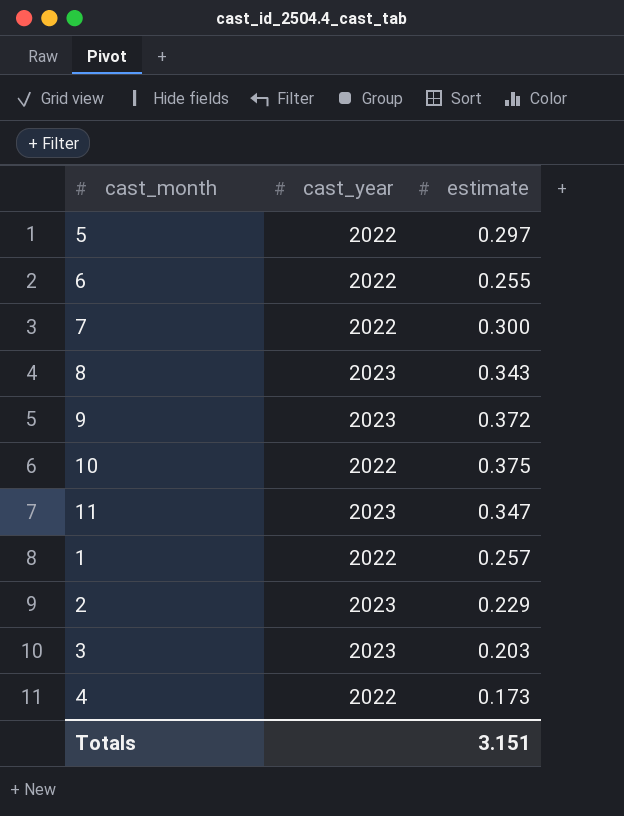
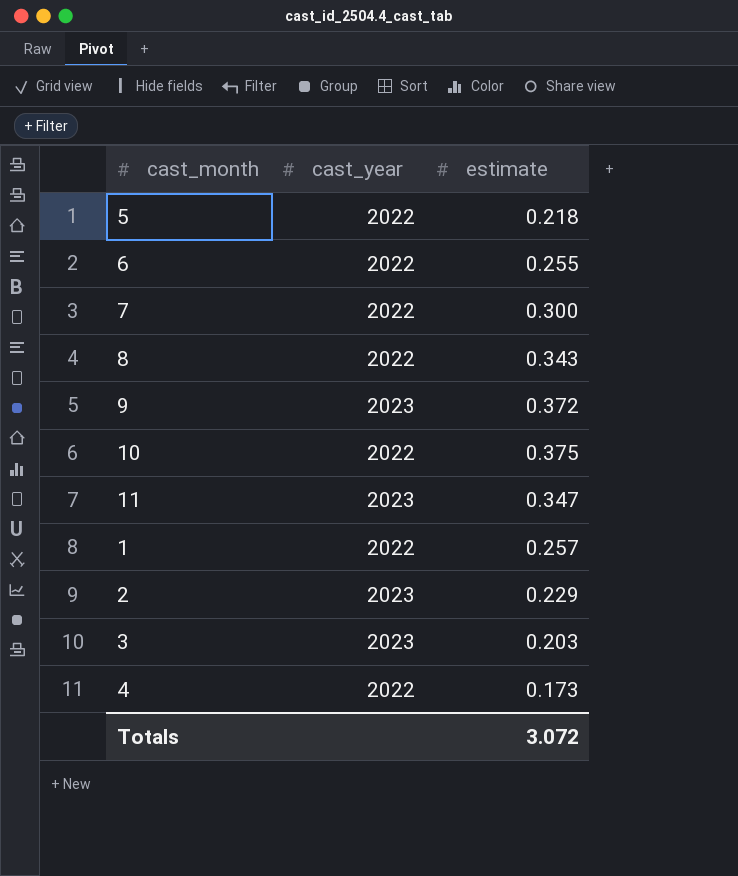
5 | estimate: 0.297 -> 0.218
8 | cast_year: 2023 -> 2022
Totals | estimate: 3.151 -> 3.072

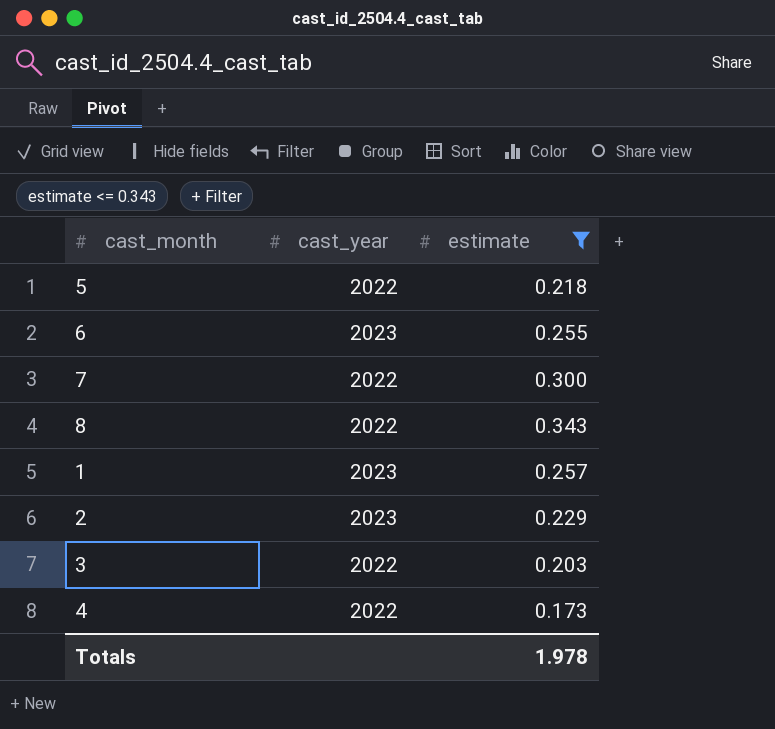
filter: none -> estimate <= 0.343
6 | cast_year: 2022 -> 2023
1 | cast_year: 2022 -> 2023
3 | cast_year: 2023 -> 2022
Totals | estimate: 3.072 -> 1.978

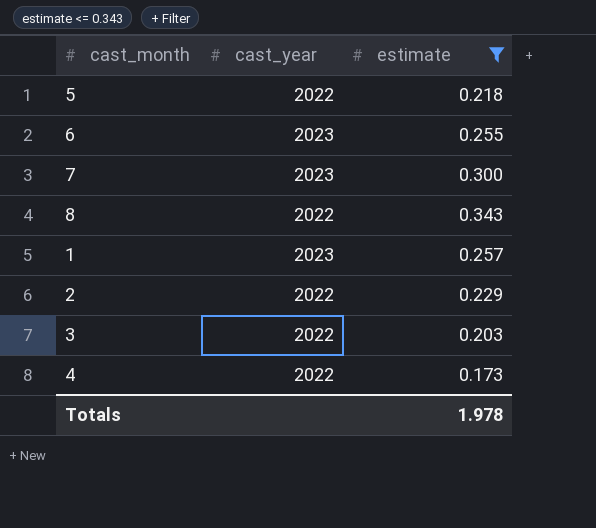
7 | cast_year: 2022 -> 2023
2 | cast_year: 2023 -> 2022

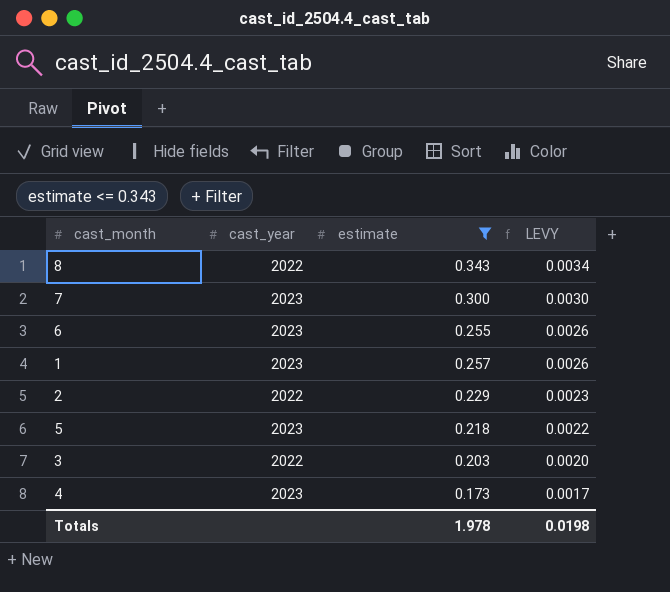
row order: none -> LEVY descending
column LEVY | formula: none -> [estimate] * 0.01
5 | cast_year: 2022 -> 2023
4 | cast_year: 2022 -> 2023

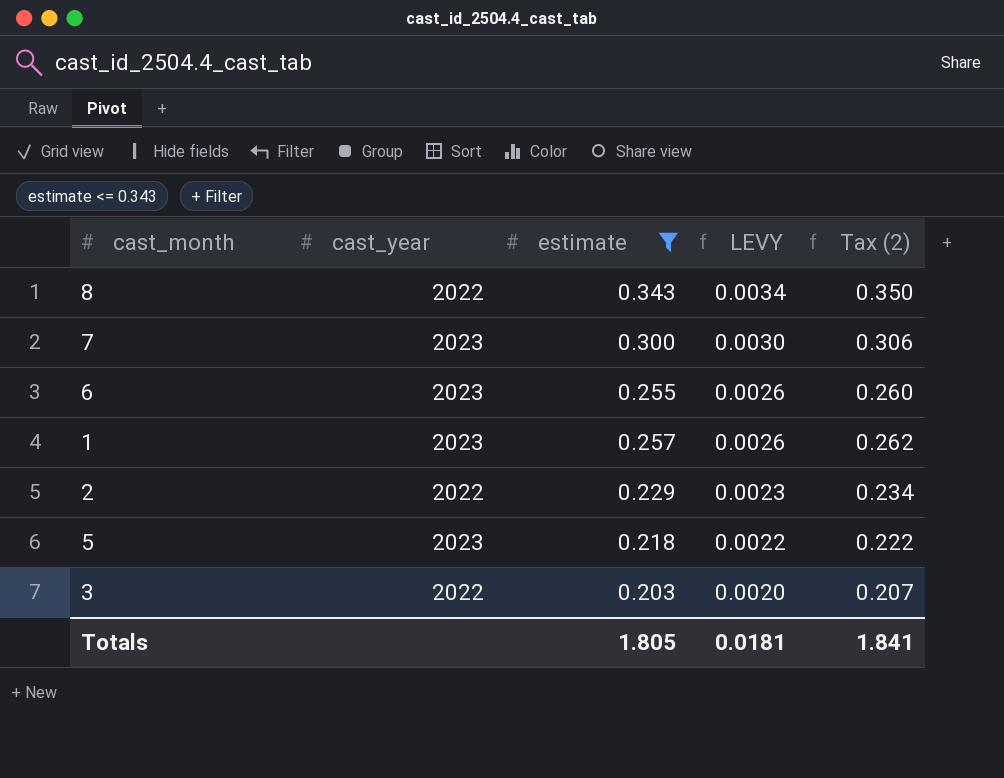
column Tax (2) | formula: none -> [estimate] * 1.02
row 4: 2023 | 0.173 | 0.0017 -> none
Totals | estimate: 1.978 -> 1.805
Totals | LEVY: 0.0198 -> 0.0181

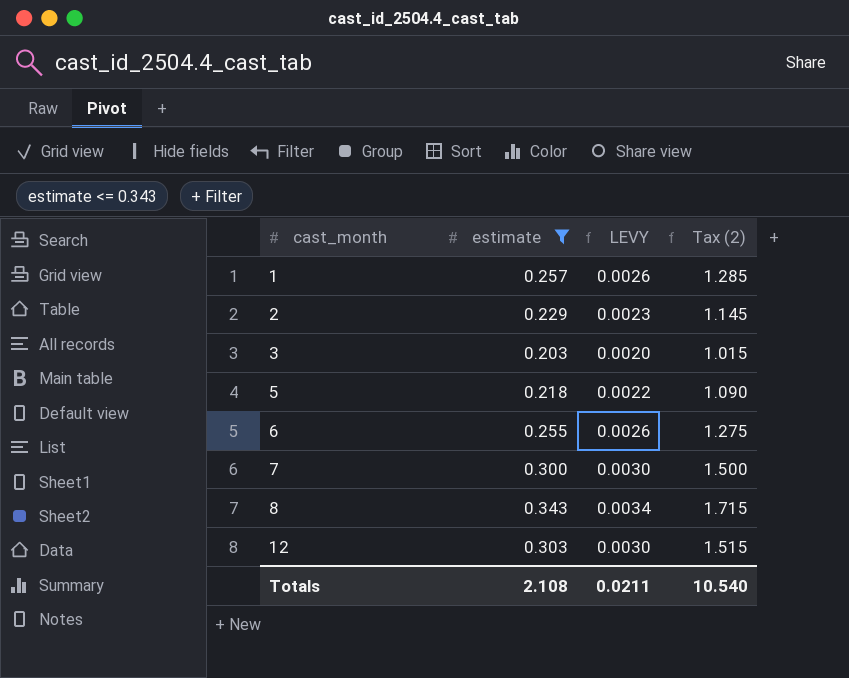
row order: LEVY descending -> cast_month ascending
column cast_year | position: 2 -> none
column Tax (2) | formula: [estimate] * 1.02 -> [estimate] * 5
row 12: none -> 0.303 | 0.0030 | 1.515
Totals | estimate: 1.805 -> 2.108
Totals | LEVY: 0.0181 -> 0.0211
Totals | Tax (2): 1.841 -> 10.540

